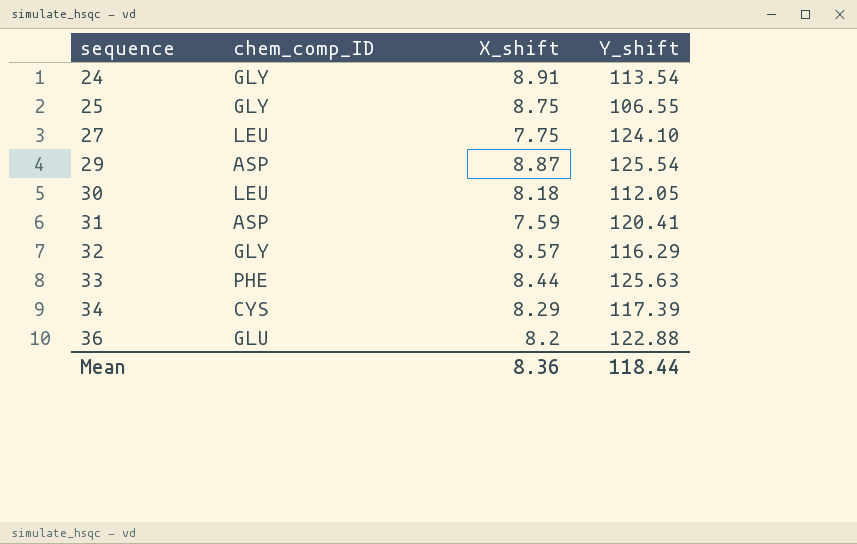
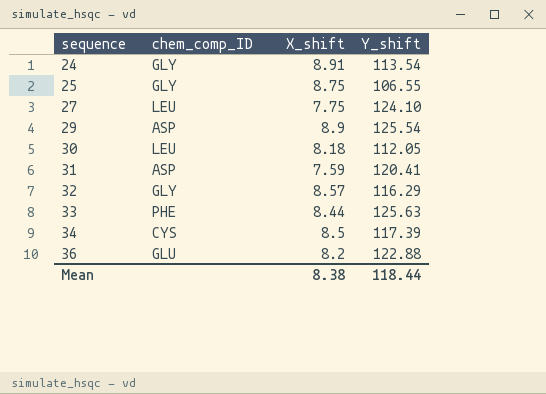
29 | X_shift: 8.87 -> 8.9
34 | X_shift: 8.29 -> 8.5
Mean | X_shift: 8.36 -> 8.38

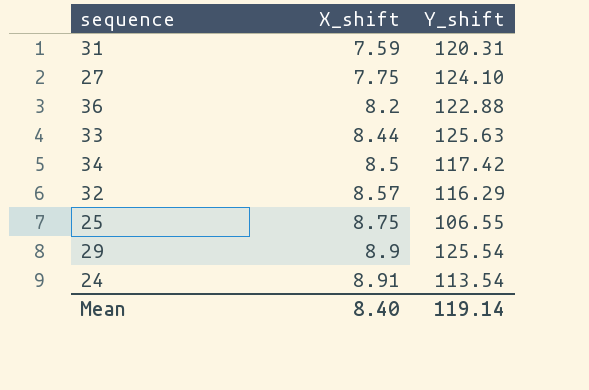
row order: sequence ascending -> X_shift ascending
column chem_comp_ID | position: 2 -> none
row 30: LEU | 8.18 | 112.05 -> none
31 | Y_shift: 120.41 -> 120.31
34 | Y_shift: 117.39 -> 117.42
Mean | X_shift: 8.38 -> 8.40
Mean | Y_shift: 118.44 -> 119.14

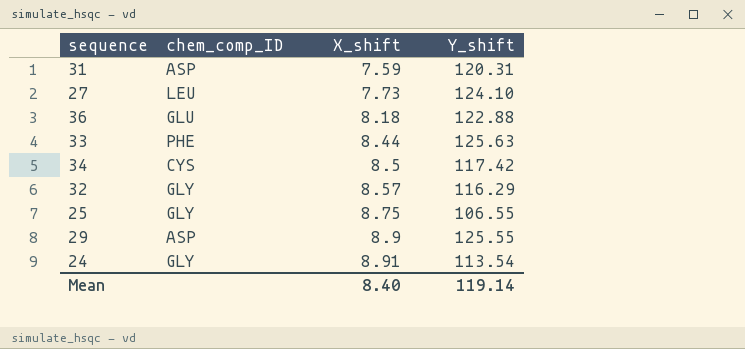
column chem_comp_ID | position: none -> 2
27 | X_shift: 7.75 -> 7.73
36 | X_shift: 8.2 -> 8.18
29 | Y_shift: 125.54 -> 125.55

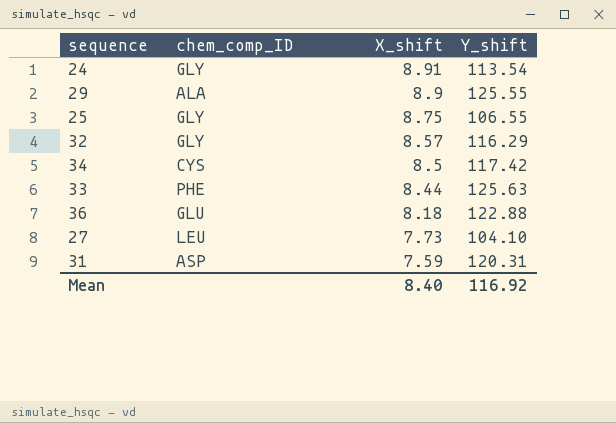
row order: X_shift ascending -> X_shift descending
29 | chem_comp_ID: ASP -> ALA
27 | Y_shift: 124.10 -> 104.10
Mean | Y_shift: 119.14 -> 116.92

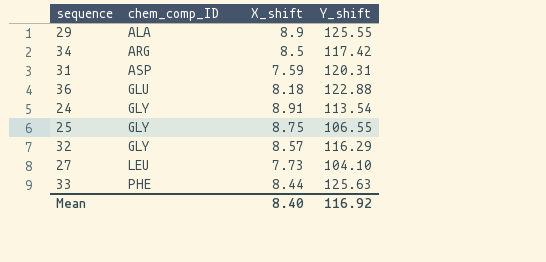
row order: X_shift descending -> chem_comp_ID ascending
34 | chem_comp_ID: CYS -> ARG

